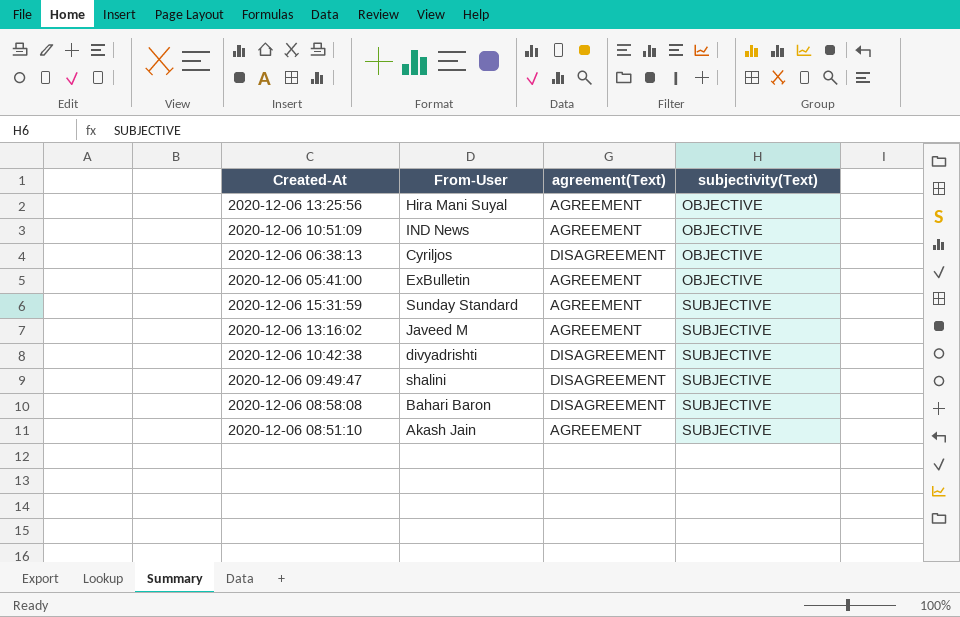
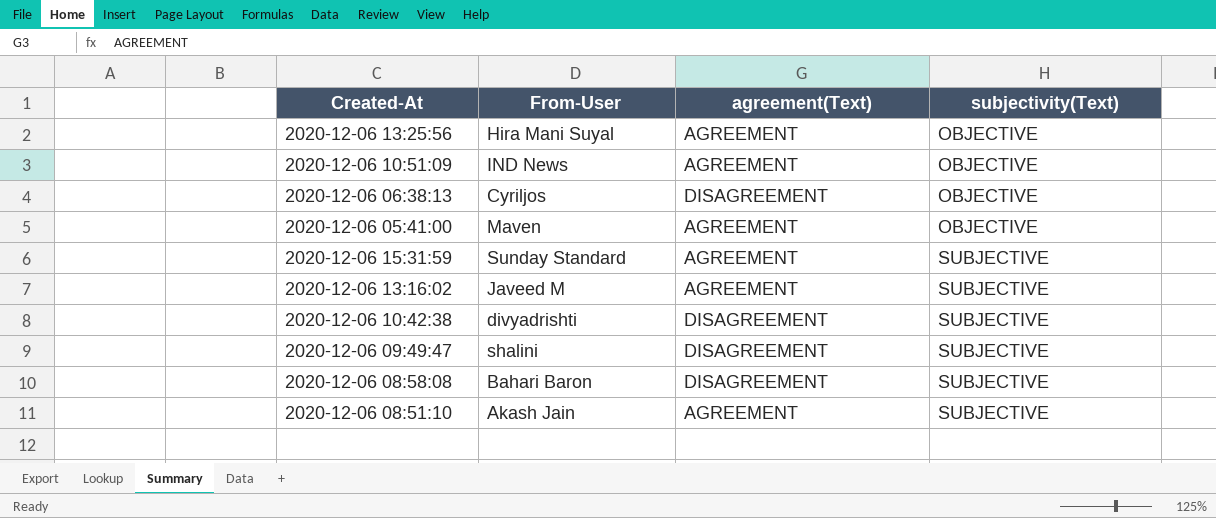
2020-12-06 05:41:00 | From-User: ExBulletin -> Maven

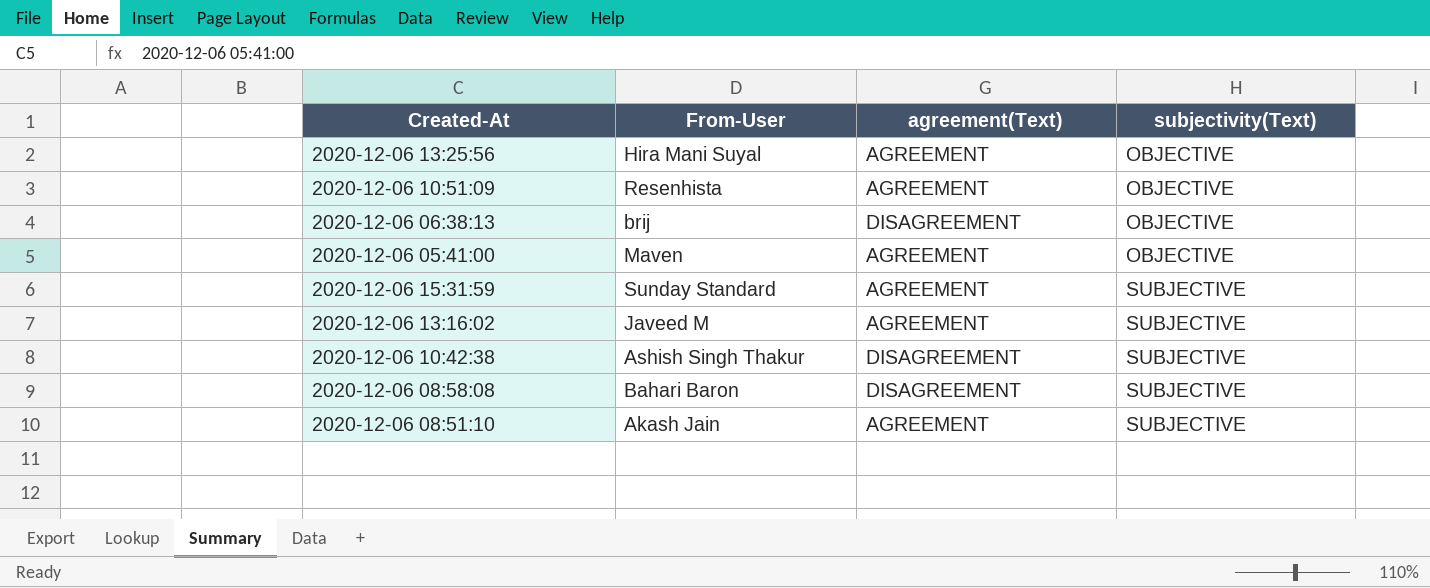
row 2020-12-06 09:49:47: shalini | DISAGREEMENT | SUBJECTIVE -> none
2020-12-06 10:51:09 | From-User: IND News -> Resenhista
2020-12-06 06:38:13 | From-User: Cyriljos -> brij
2020-12-06 10:42:38 | From-User: divyadrishti -> Ashish Singh Thakur

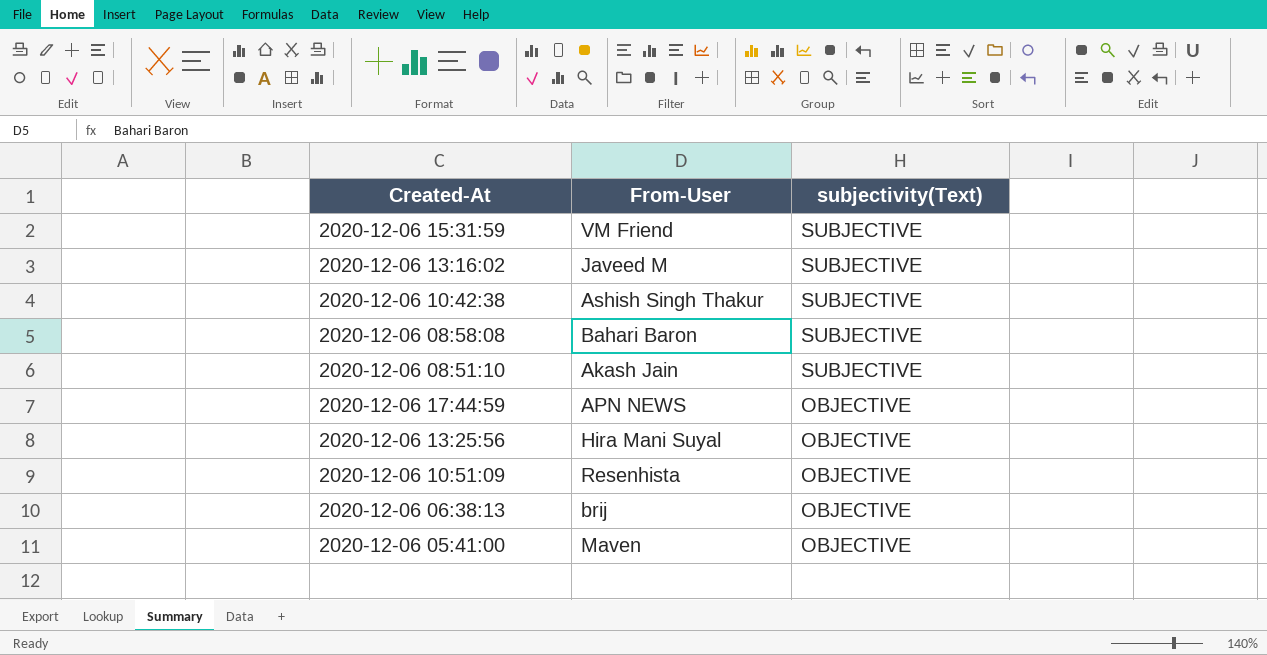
row order: subjectivity(Text) ascending -> subjectivity(Text) descending
column agreement(Text) | position: 3 -> none
2020-12-06 15:31:59 | From-User: Sunday Standard -> VM Friend
row 2020-12-06 17:44:59: none -> APN NEWS | OBJECTIVE

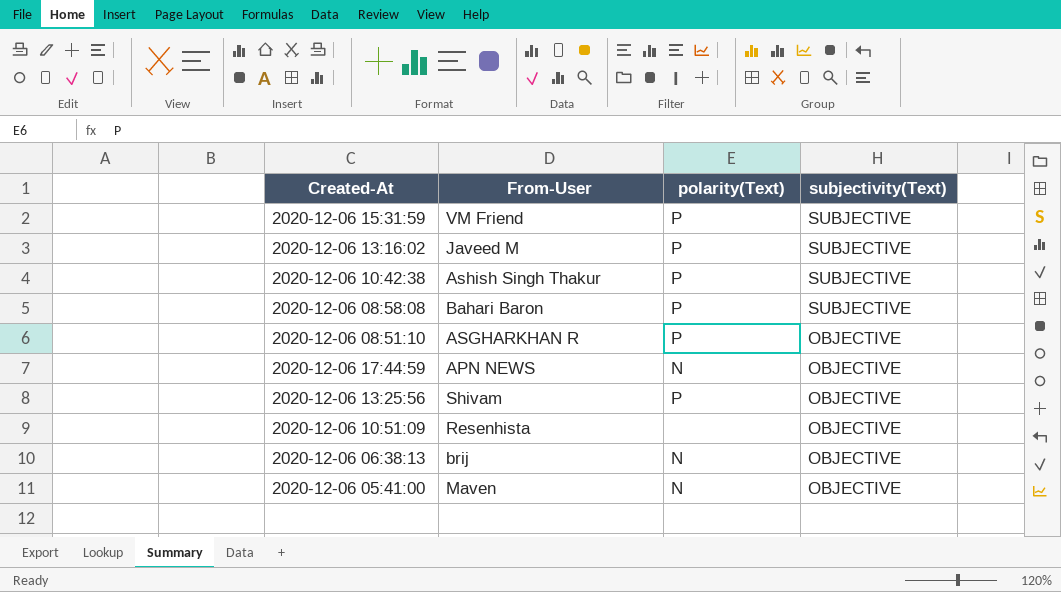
column polarity(Text) | position: none -> 3
2020-12-06 08:51:10 | From-User: Akash Jain -> ASGHARKHAN R
2020-12-06 08:51:10 | subjectivity(Text): SUBJECTIVE -> OBJECTIVE
2020-12-06 13:25:56 | From-User: Hira Mani Suyal -> Shivam

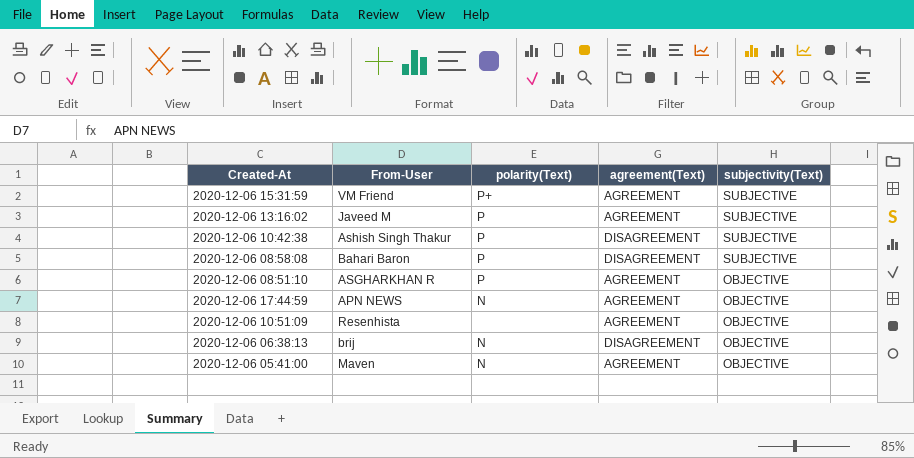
column agreement(Text) | position: none -> 4
row 2020-12-06 13:25:56: Shivam | P | OBJECTIVE -> none
2020-12-06 15:31:59 | polarity(Text): P -> P+

